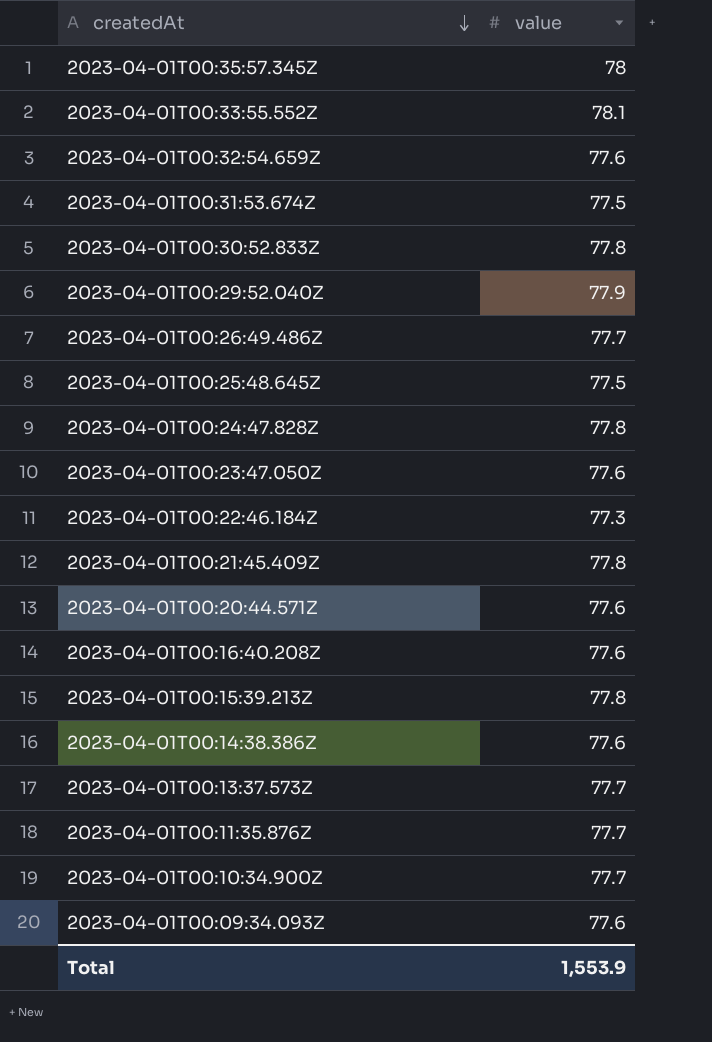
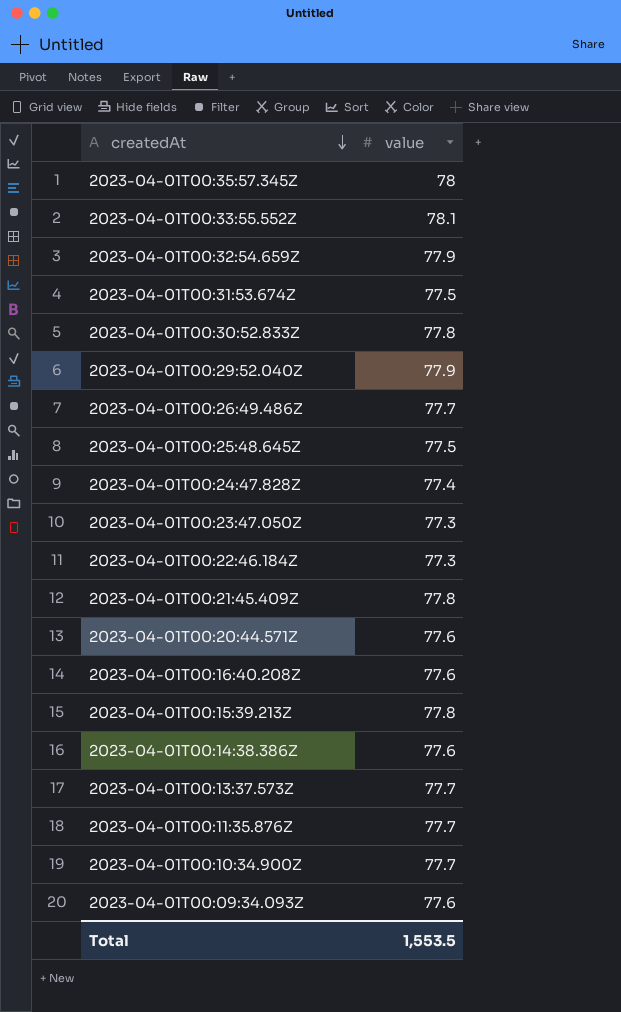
2023-04-01T00:32:54.659Z | value: 77.6 -> 77.9
2023-04-01T00:24:47.828Z | value: 77.8 -> 77.4
2023-04-01T00:23:47.050Z | value: 77.6 -> 77.3
Total | value: 1,553.9 -> 1,553.5

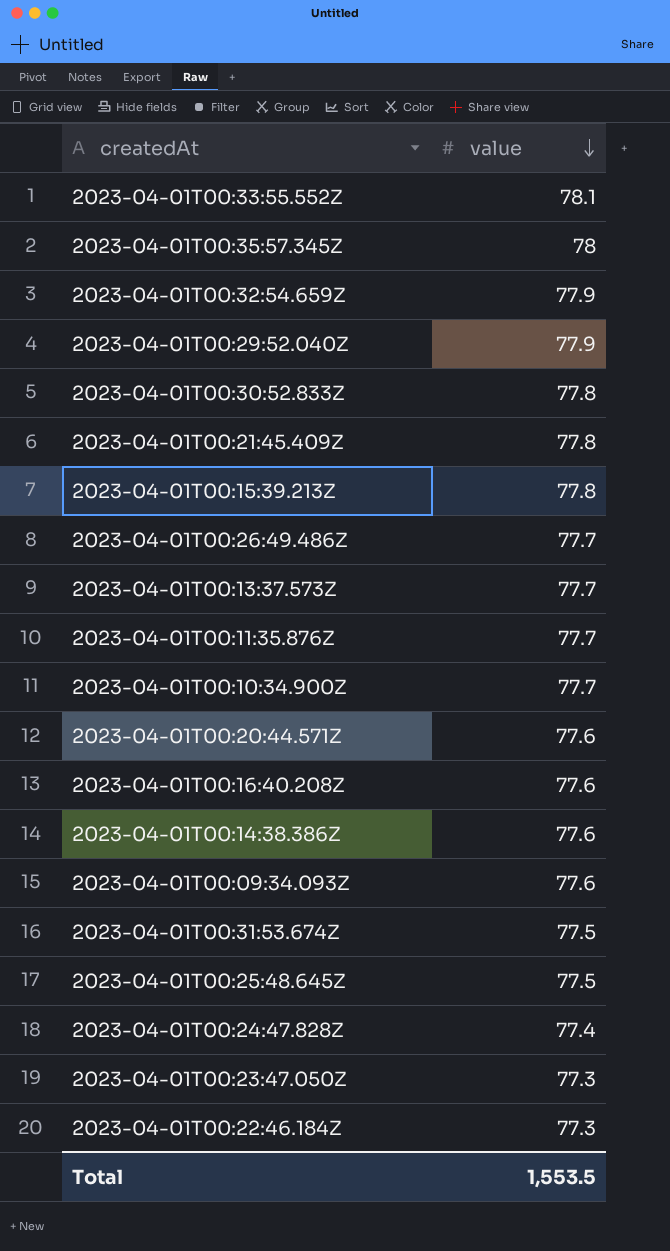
row order: createdAt descending -> value descending

